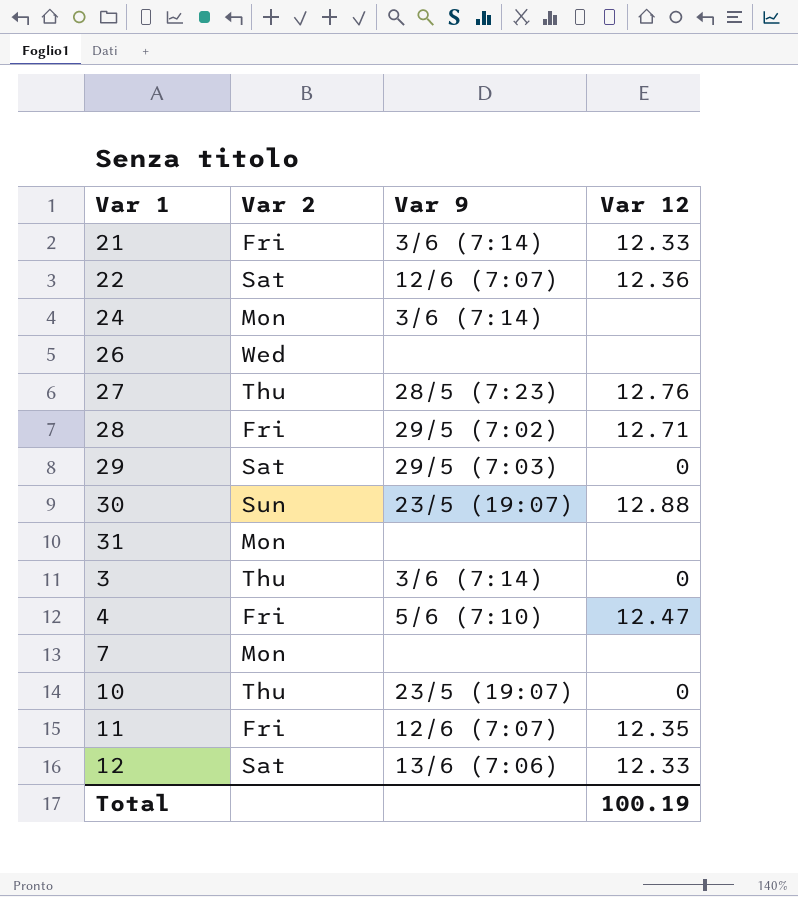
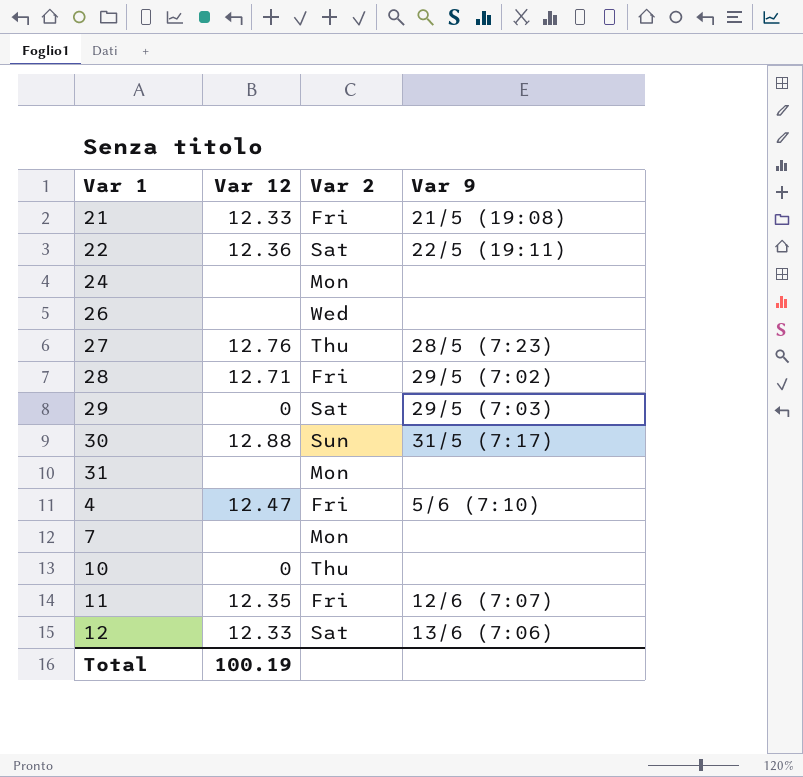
column Var 12 | position: 4 -> 2
row 3: Thu | 3/6 (7:14) | 0 -> none
21 | Var 9: 3/6 (7:14) -> 21/5 (19:08)
22 | Var 9: 12/6 (7:07) -> 22/5 (19:11)
24 | Var 9: 3/6 (7:14) -> none
30 | Var 9: 23/5 (19:07) -> 31/5 (7:17)
10 | Var 9: 23/5 (19:07) -> none

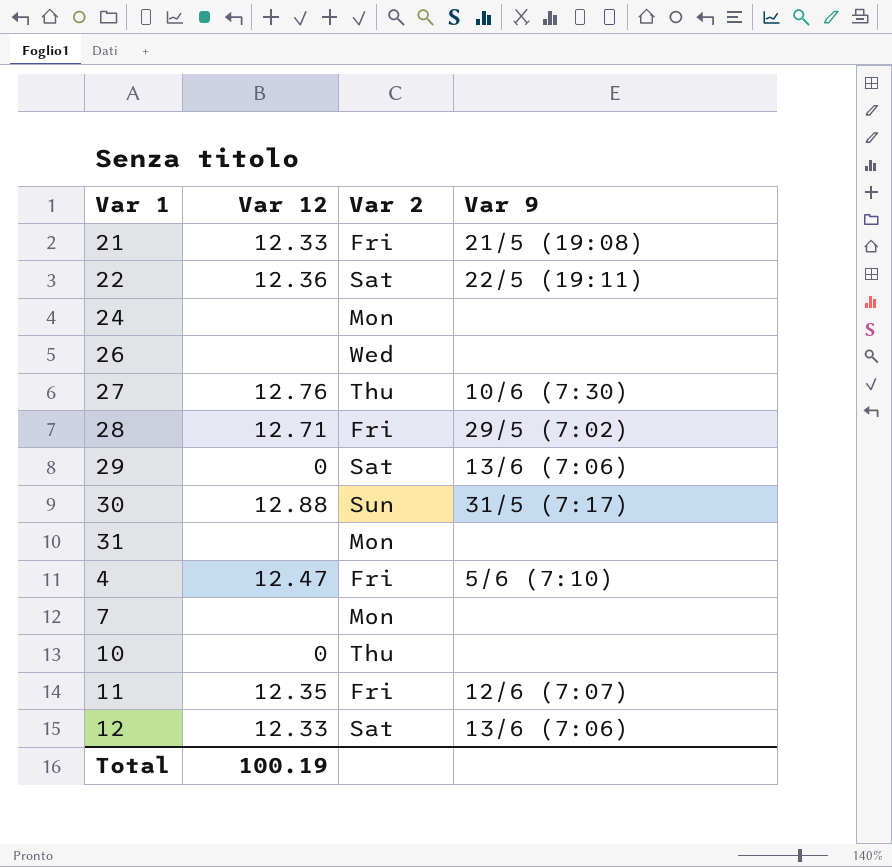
27 | Var 9: 28/5 (7:23) -> 10/6 (7:30)
29 | Var 9: 29/5 (7:03) -> 13/6 (7:06)

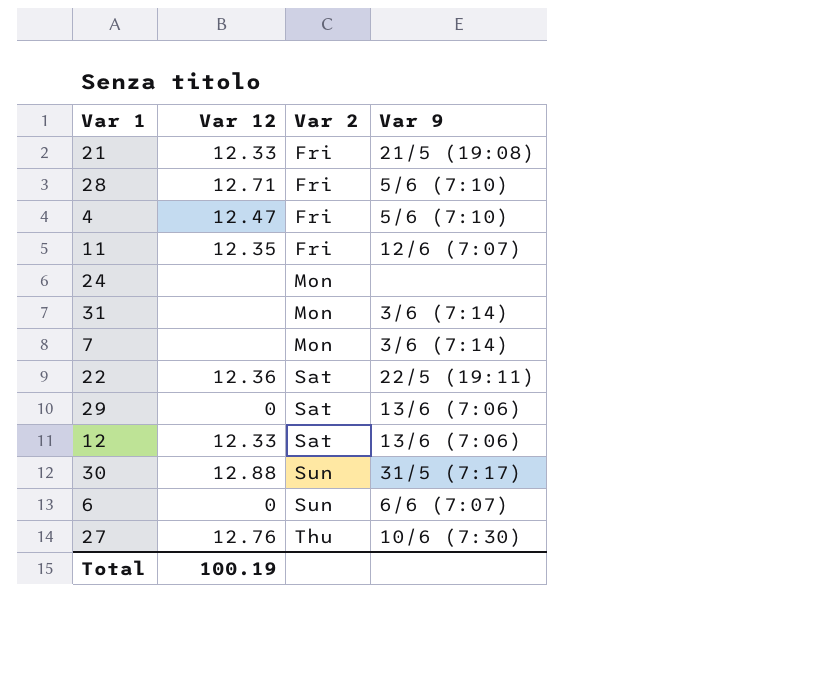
row order: none -> Var 2 ascending
row 26: none | Wed | none -> none
row 10: 0 | Thu | none -> none
28 | Var 9: 29/5 (7:02) -> 5/6 (7:10)
31 | Var 9: none -> 3/6 (7:14)
7 | Var 9: none -> 3/6 (7:14)
row 6: none -> 0 | Sun | 6/6 (7:07)

